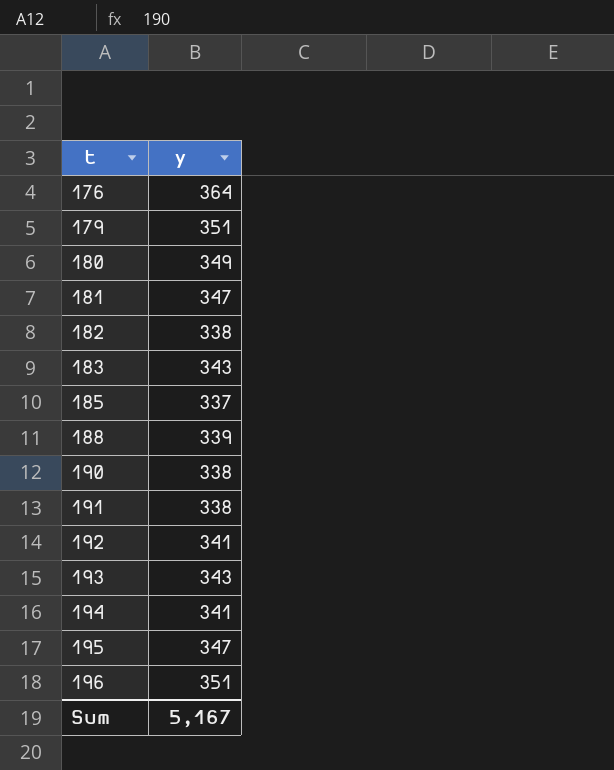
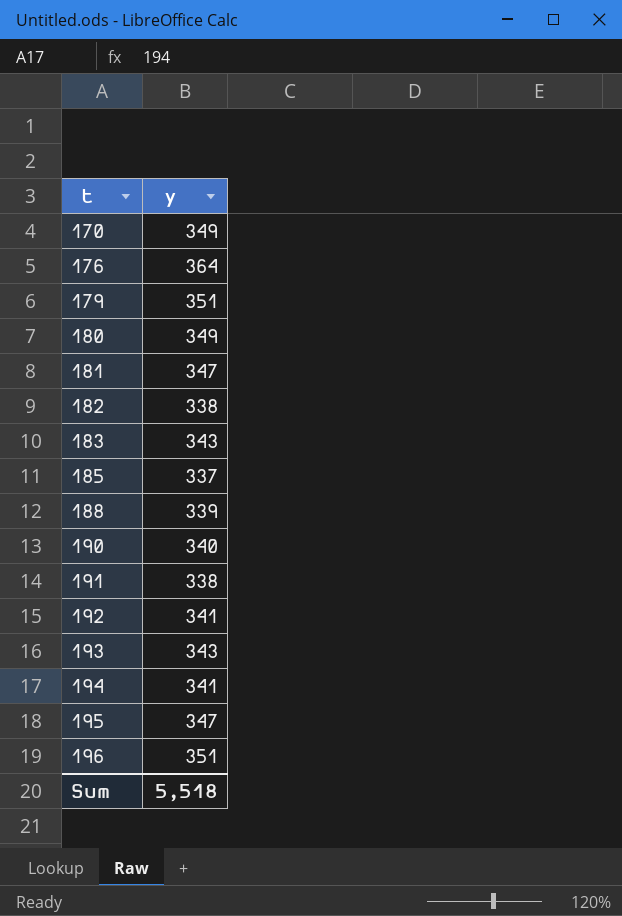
row 170: none -> 349
190 | y: 338 -> 340
Sum | y: 5,167 -> 5,518

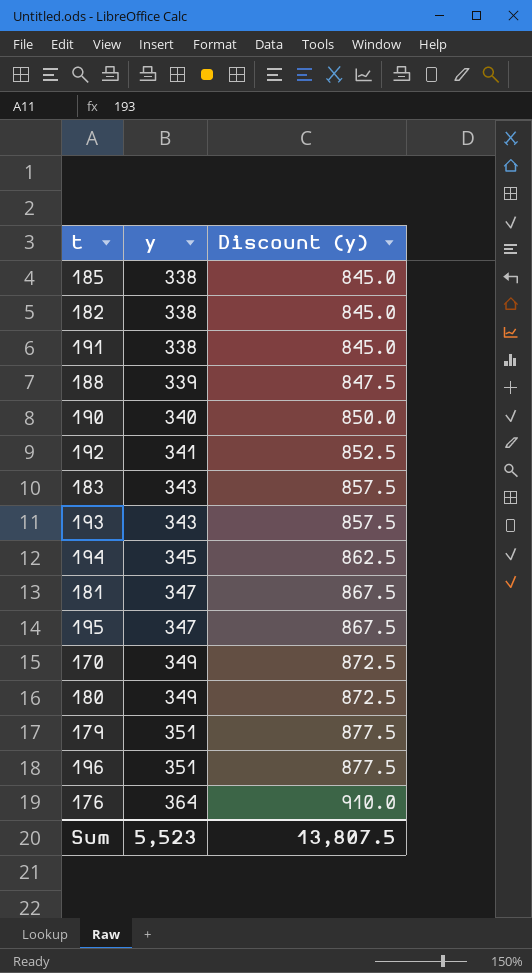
row order: t ascending -> y ascending
column Discount (y) | formula: none -> [y] * 2.5
185 | y: 337 -> 338
194 | y: 341 -> 345
Sum | y: 5,518 -> 5,523

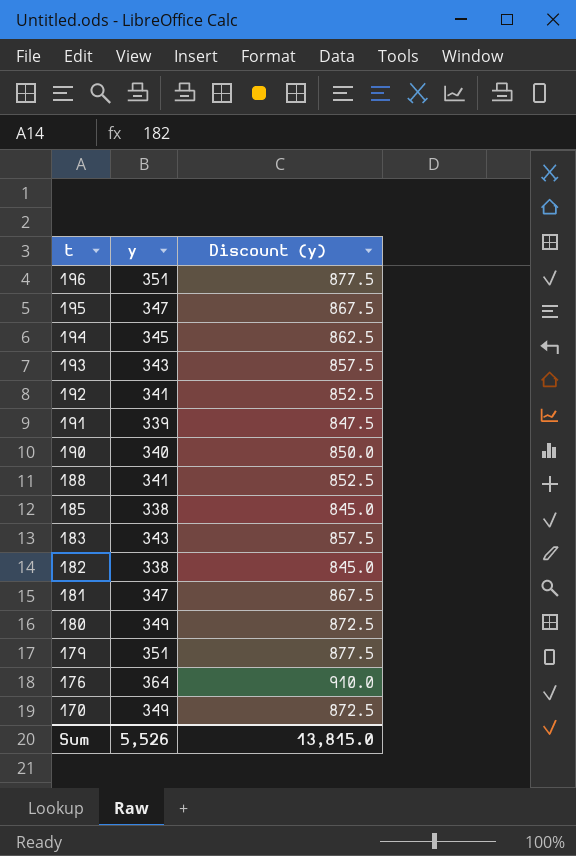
row order: y ascending -> t descending
191 | y: 338 -> 339
191 | Discount (y): 845.0 -> 847.5
188 | y: 339 -> 341
188 | Discount (y): 847.5 -> 852.5
Sum | y: 5,523 -> 5,526
Sum | Discount (y): 13,807.5 -> 13,815.0

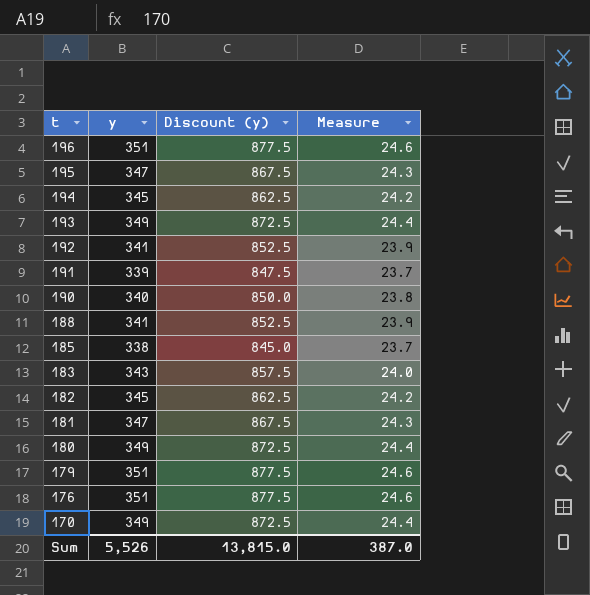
column Measure | formula: none -> [y] * 0.07
193 | y: 343 -> 349
193 | Discount (y): 857.5 -> 872.5
182 | y: 338 -> 345
182 | Discount (y): 845.0 -> 862.5
176 | y: 364 -> 351
176 | Discount (y): 910.0 -> 877.5

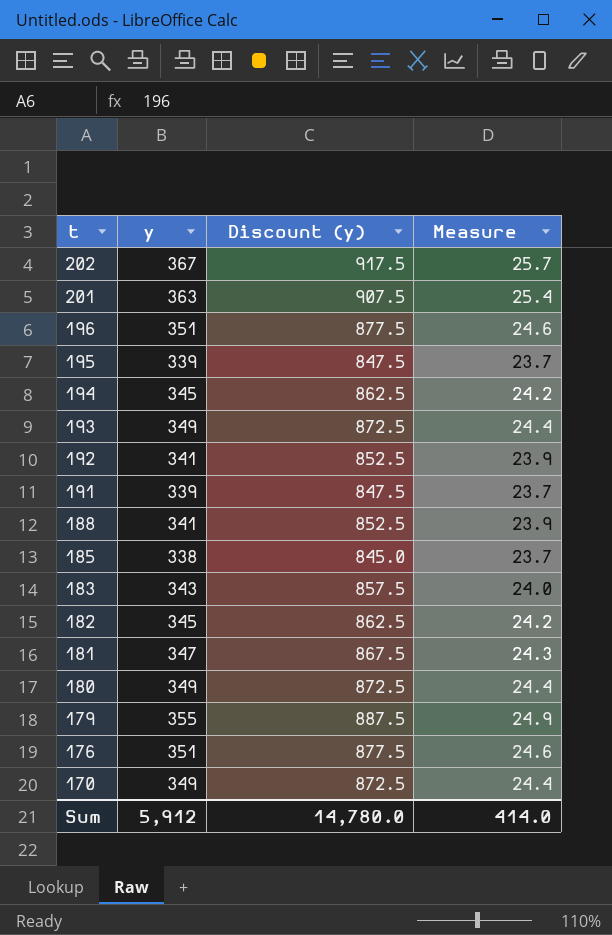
row 190: 340 | 850.0 | 23.8 -> none
row 202: none -> 367 | 917.5 | 25.7
row 201: none -> 363 | 907.5 | 25.4
195 | y: 347 -> 339
195 | Discount (y): 867.5 -> 847.5
195 | Measure: 24.3 -> 23.7
179 | y: 351 -> 355
179 | Discount (y): 877.5 -> 887.5
179 | Measure: 24.6 -> 24.9
Sum | y: 5,526 -> 5,912
Sum | Discount (y): 13,815.0 -> 14,780.0
Sum | Measure: 387.0 -> 414.0

